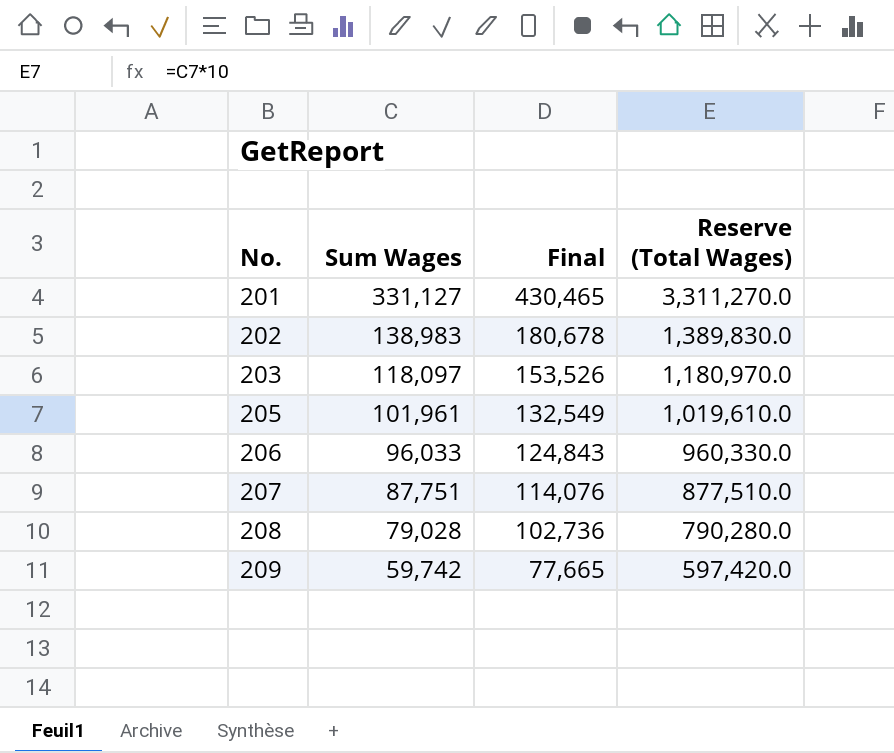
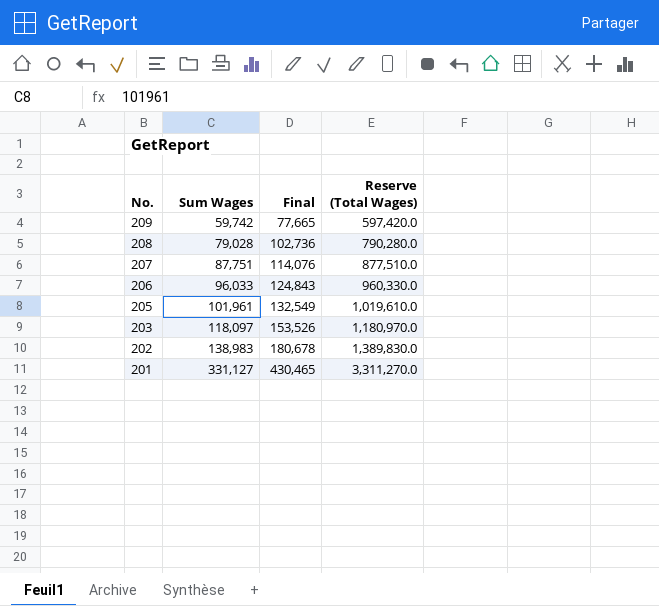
row order: No. ascending -> No. descending

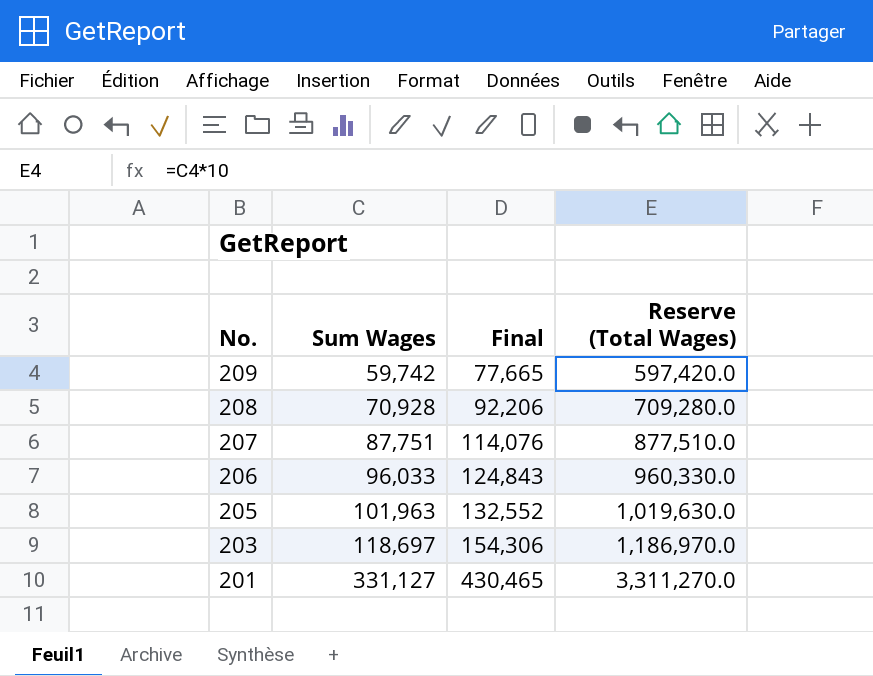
row 202: 138,983 | 180,678 | 1,389,830.0 -> none
208 | Sum Wages: 79,028 -> 70,928
208 | Final: 102,736 -> 92,206
208 | Reserve (Total Wages): 790,280.0 -> 709,280.0
205 | Sum Wages: 101,961 -> 101,963
205 | Final: 132,549 -> 132,552
205 | Reserve (Total Wages): 1,019,610.0 -> 1,019,630.0
203 | Sum Wages: 118,097 -> 118,697
203 | Final: 153,526 -> 154,306
203 | Reserve (Total Wages): 1,180,970.0 -> 1,186,970.0

